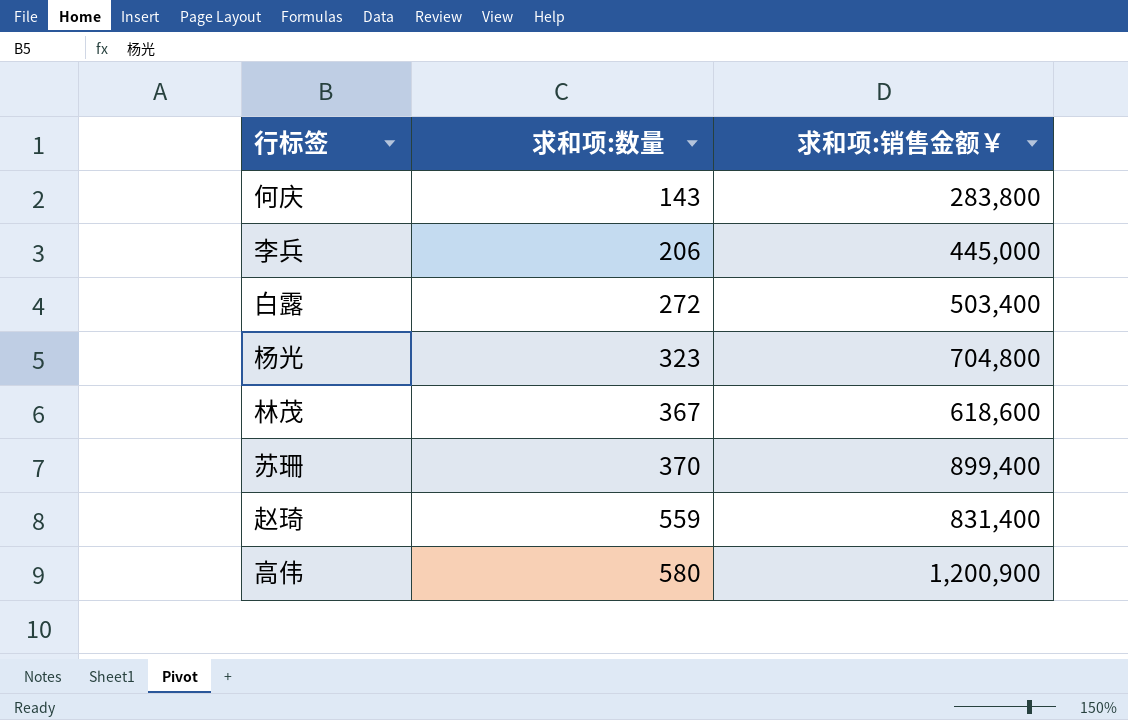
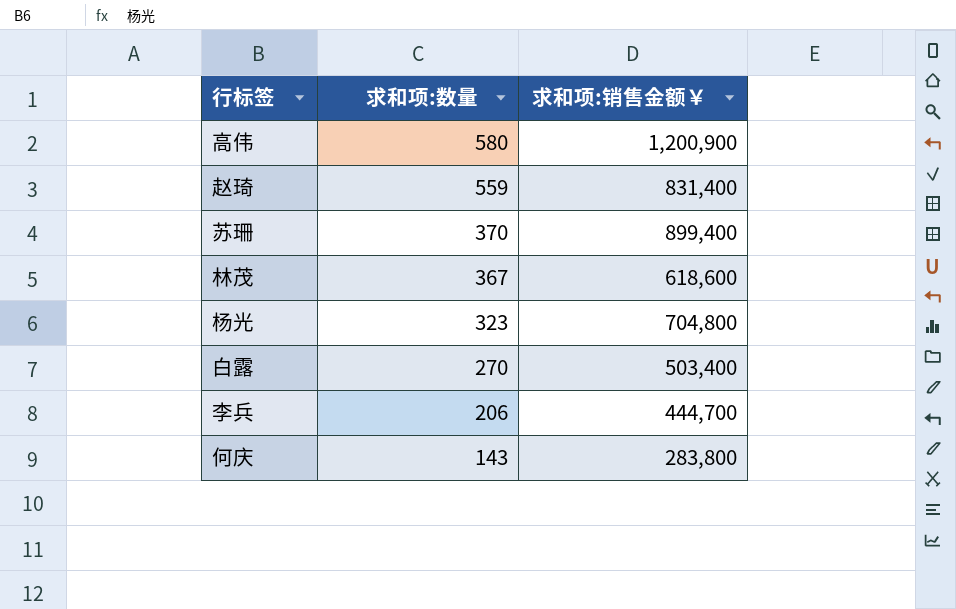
row order: 求和项:数量 ascending -> 求和项:数量 descending
白露 | 求和项:数量: 272 -> 270
李兵 | 求和项:销售金额￥: 445,000 -> 444,700

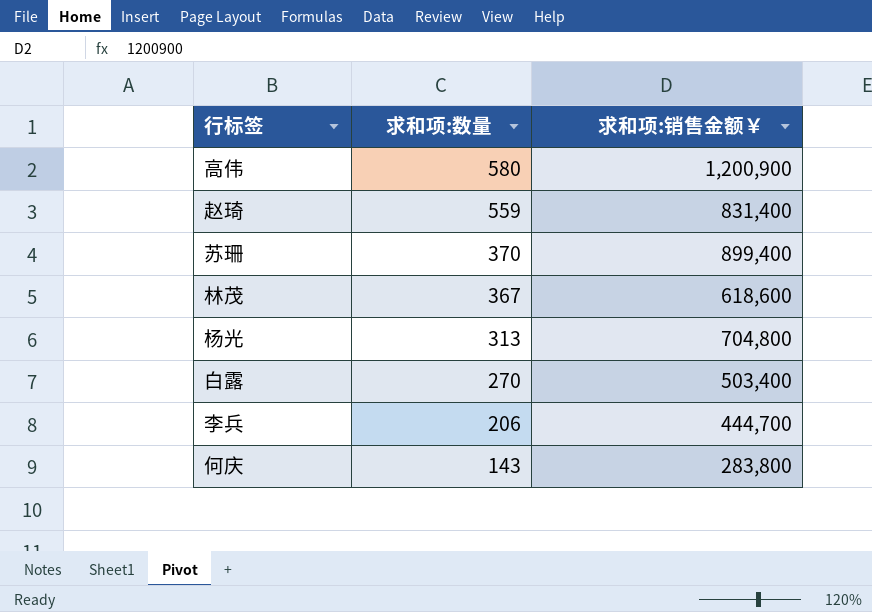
杨光 | 求和项:数量: 323 -> 313

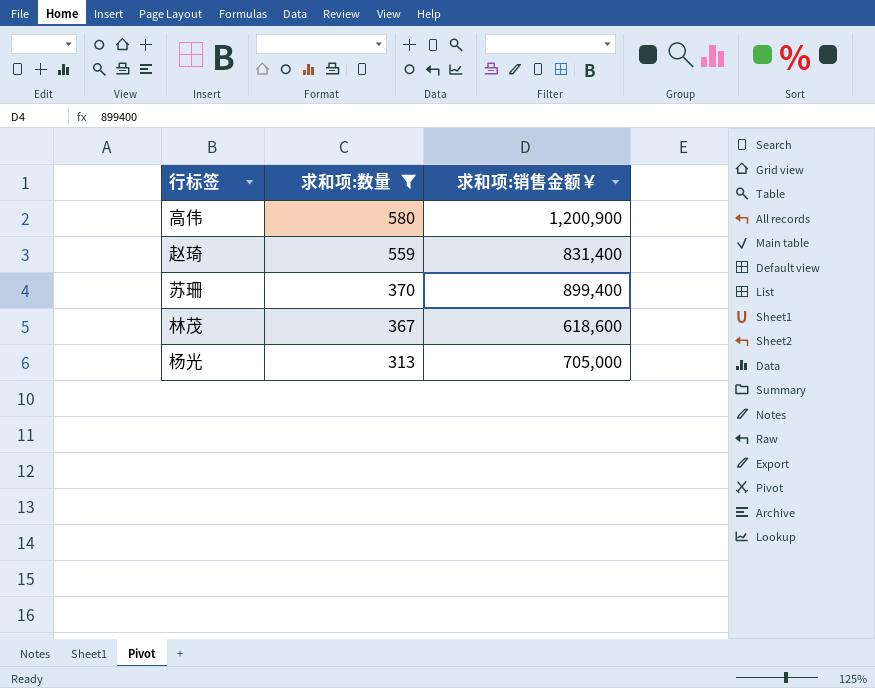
filter: none -> 求和项:数量 >= 313
杨光 | 求和项:销售金额￥: 704,800 -> 705,000

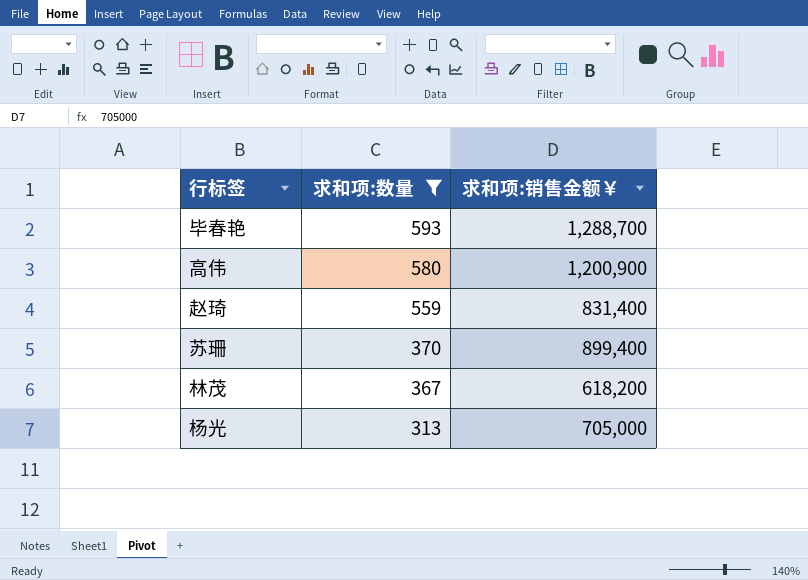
row 毕春艳: none -> 593 | 1,288,700
林茂 | 求和项:销售金额￥: 618,600 -> 618,200

